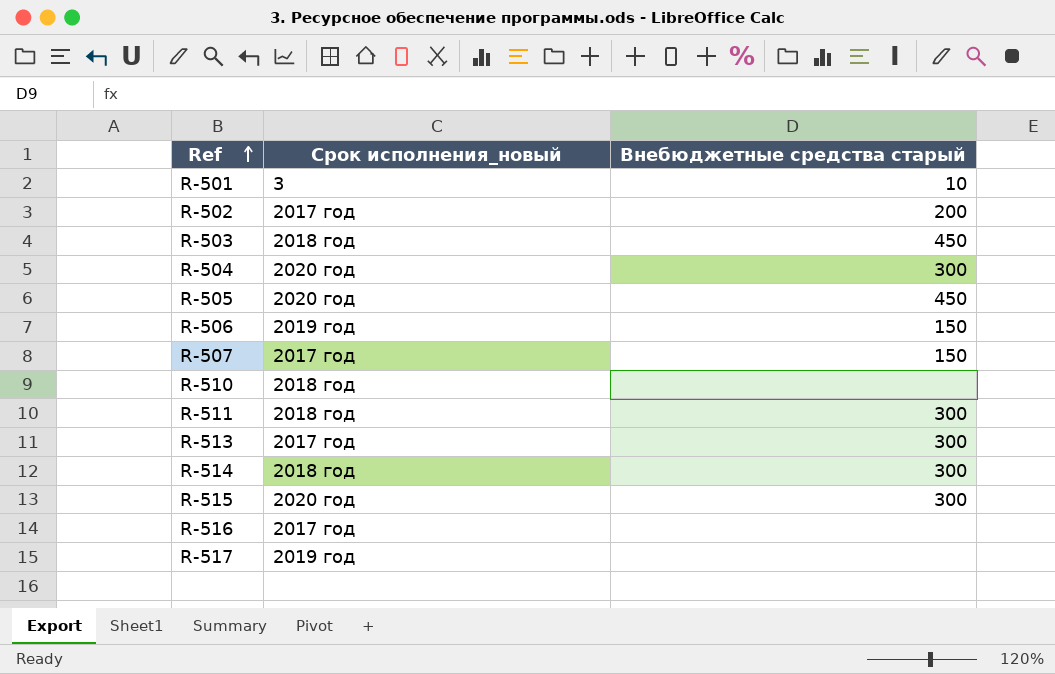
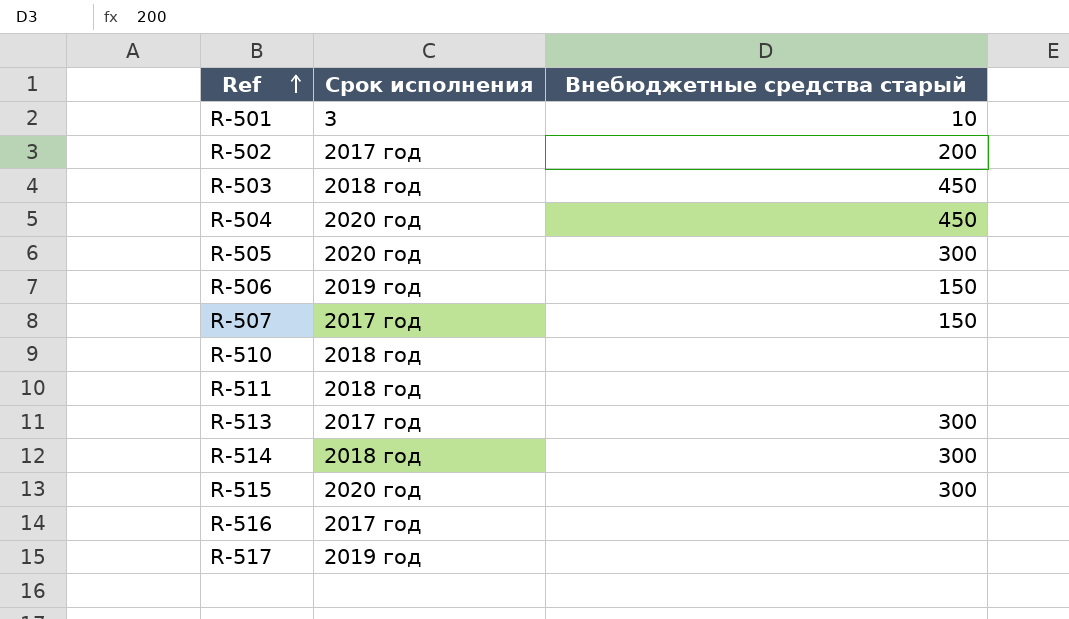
column name: Срок исполнения_новый -> Срок исполнения
R-504 | Внебюджетные средства старый: 300 -> 450
R-505 | Внебюджетные средства старый: 450 -> 300
R-511 | Внебюджетные средства старый: 300 -> none

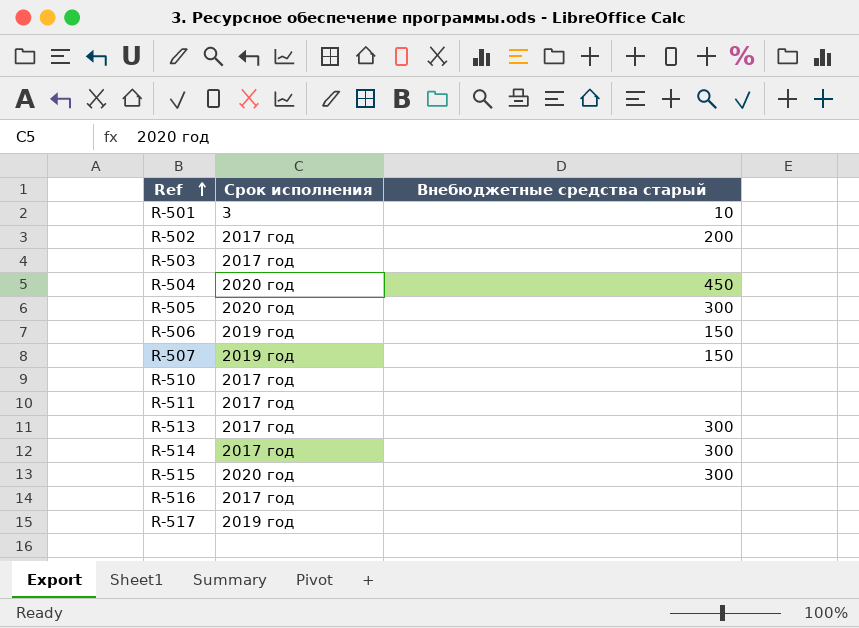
R-503 | Срок исполнения: 2018 год -> 2017 год
R-503 | Внебюджетные средства старый: 450 -> none
R-507 | Срок исполнения: 2017 год -> 2019 год
R-510 | Срок исполнения: 2018 год -> 2017 год
R-511 | Срок исполнения: 2018 год -> 2017 год
R-514 | Срок исполнения: 2018 год -> 2017 год

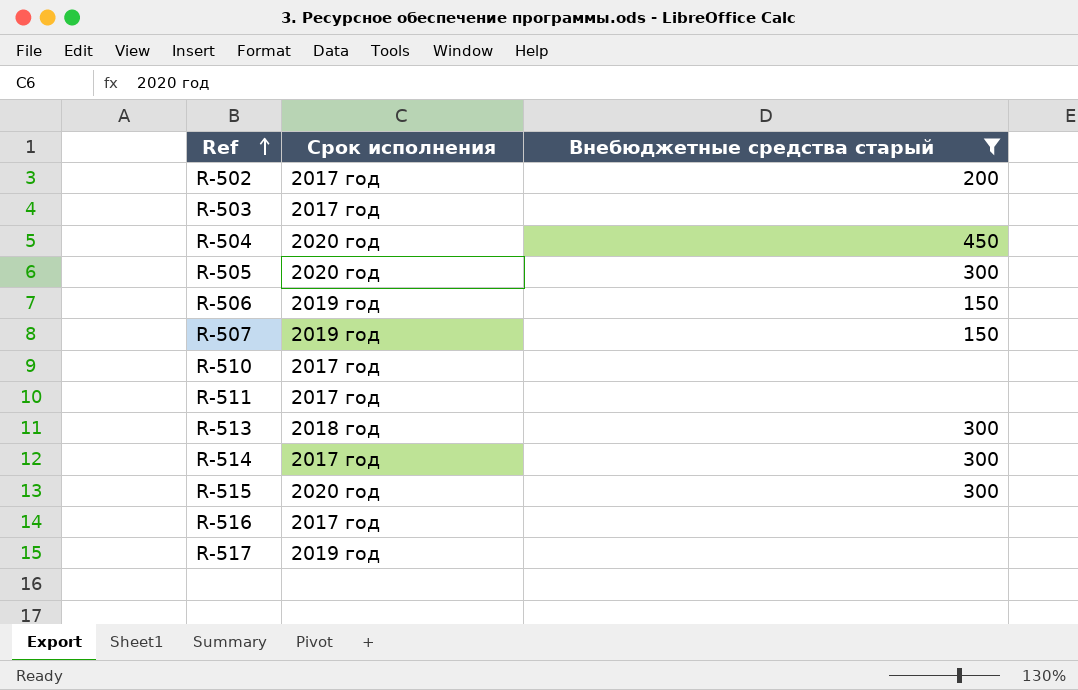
filter: none -> Внебюджетные средства старый != 10
R-513 | Срок исполнения: 2017 год -> 2018 год

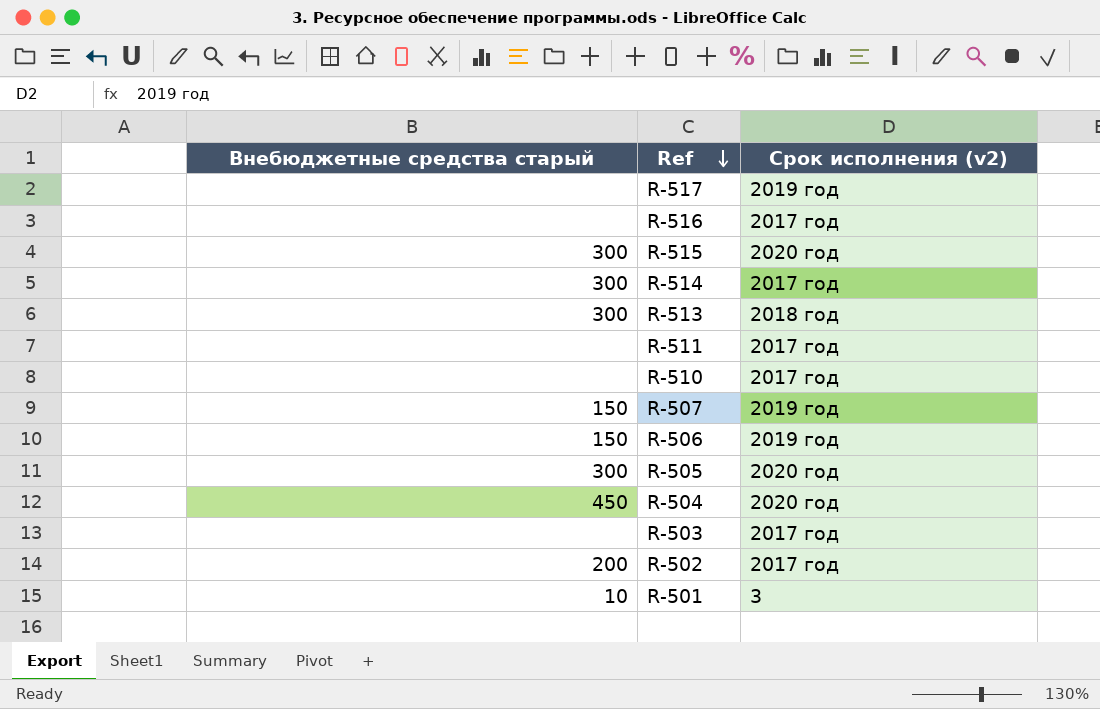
filter: Внебюджетные средства старый != 10 -> none
row order: Ref ascending -> Ref descending
column Внебюджетные средства старый | position: 3 -> 1
column name: Срок исполнения -> Срок исполнения (v2)

